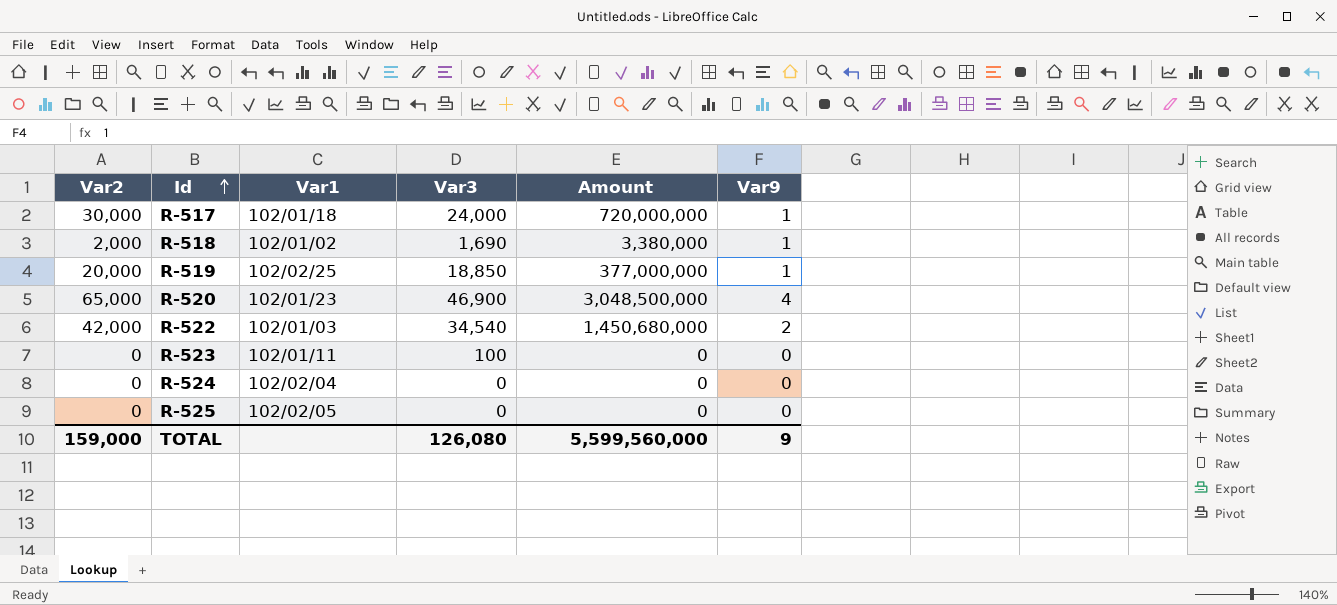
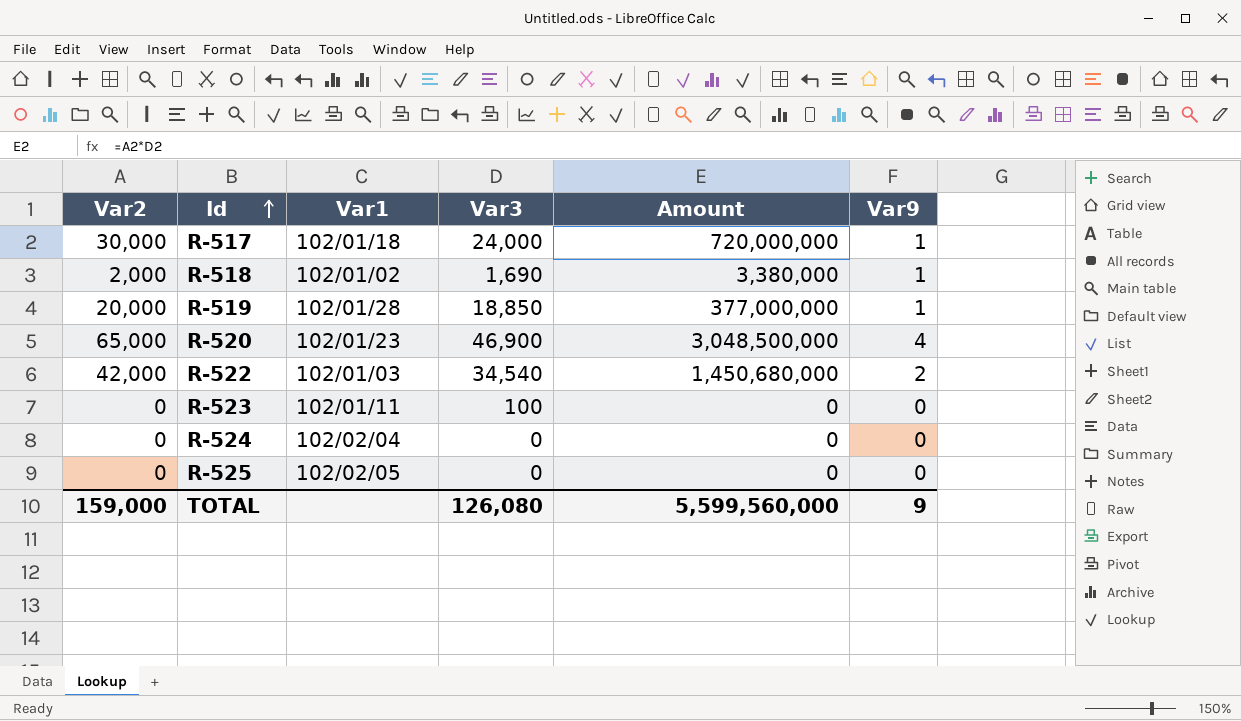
R-519 | Var1: 102/02/25 -> 102/01/28

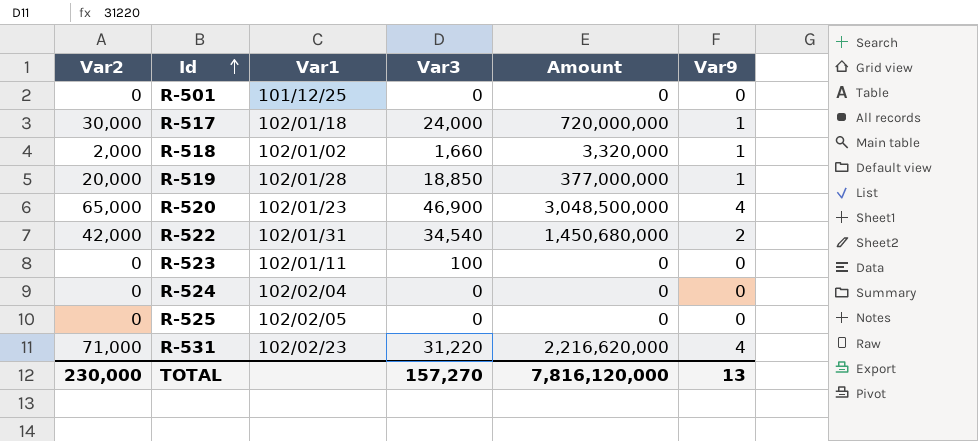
row R-501: none -> 0 | 101/12/25 | 0 | 0 | 0
R-518 | Var3: 1,690 -> 1,660
R-518 | Amount: 3,380,000 -> 3,320,000
R-522 | Var1: 102/01/03 -> 102/01/31
row R-531: none -> 71,000 | 102/02/23 | 31,220 | 2,216,620,000 | 4
TOTAL | Var2: 159,000 -> 230,000
TOTAL | Var3: 126,080 -> 157,270
TOTAL | Amount: 5,599,560,000 -> 7,816,120,000
TOTAL | Var9: 9 -> 13

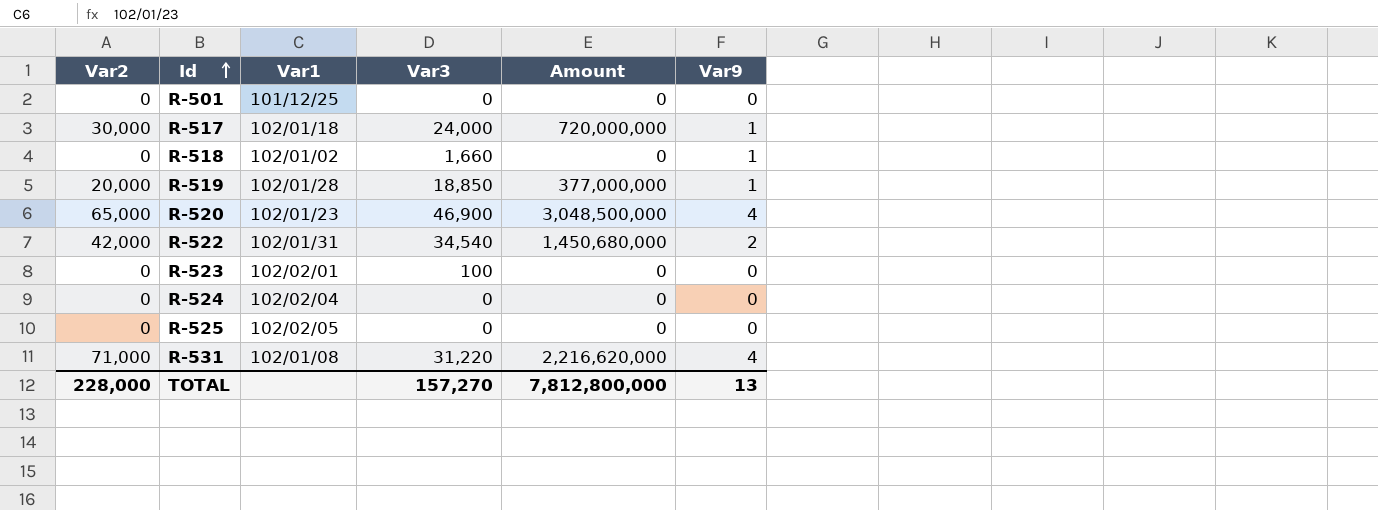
R-518 | Var2: 2,000 -> 0
R-518 | Amount: 3,320,000 -> 0
R-523 | Var1: 102/01/11 -> 102/02/01
R-531 | Var1: 102/02/23 -> 102/01/08
TOTAL | Var2: 230,000 -> 228,000
TOTAL | Amount: 7,816,120,000 -> 7,812,800,000

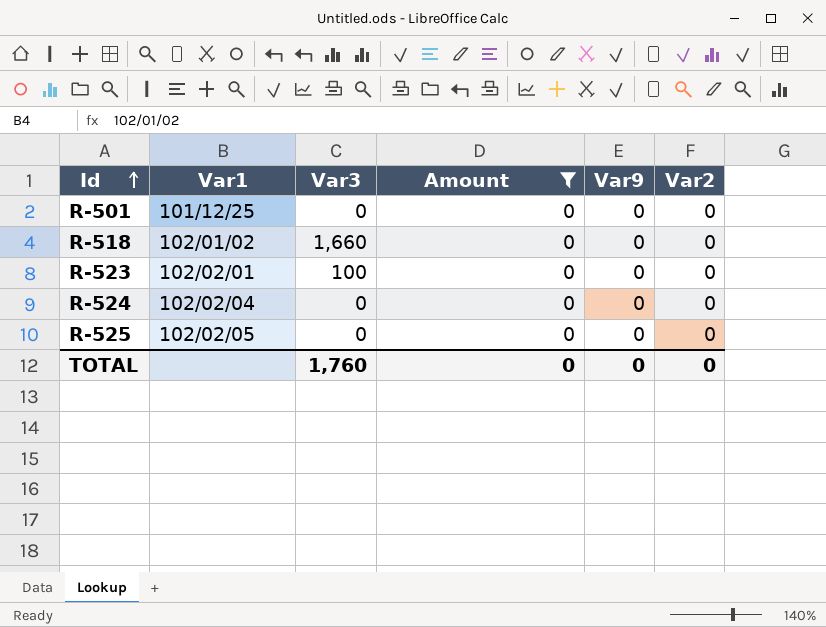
filter: none -> Amount = 0
column Var2 | position: 1 -> 6
R-518 | Var9: 1 -> 0
TOTAL | Var3: 157,270 -> 1,760
TOTAL | Amount: 7,812,800,000 -> 0
TOTAL | Var9: 13 -> 0
TOTAL | Var2: 228,000 -> 0

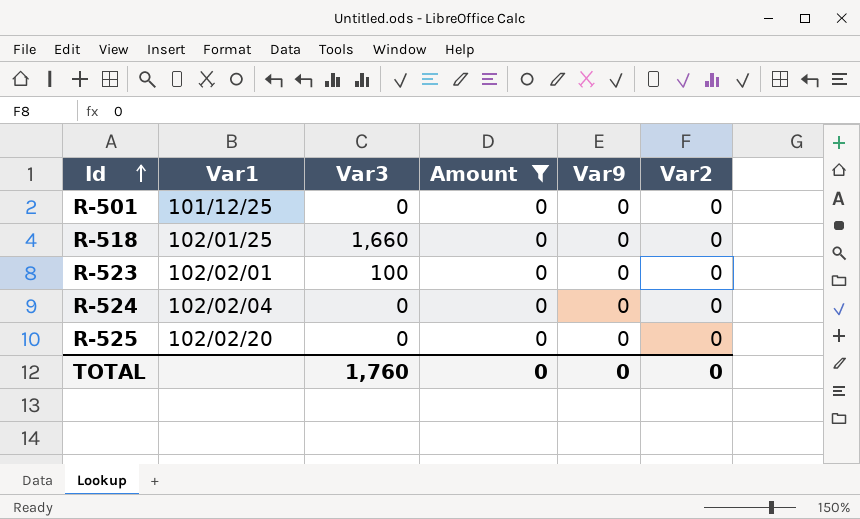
R-518 | Var1: 102/01/02 -> 102/01/25
R-525 | Var1: 102/02/05 -> 102/02/20

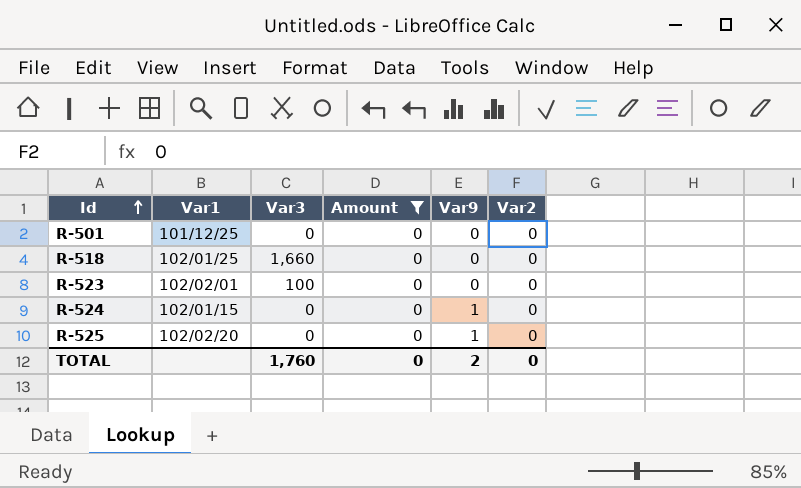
R-524 | Var1: 102/02/04 -> 102/01/15
R-524 | Var9: 0 -> 1
R-525 | Var9: 0 -> 1
TOTAL | Var9: 0 -> 2

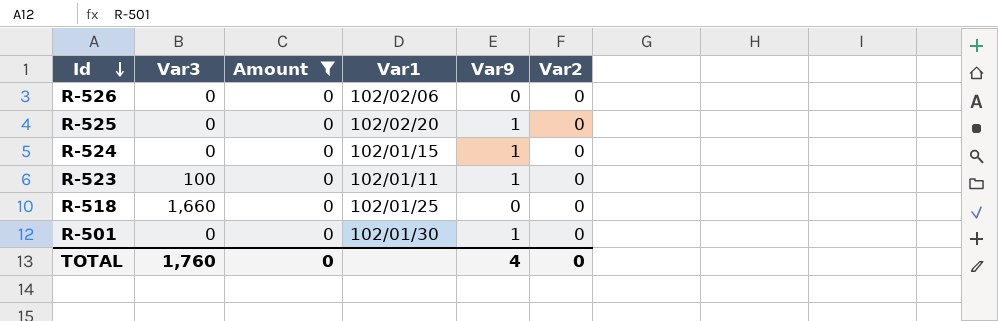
row order: Id ascending -> Id descending
column Var1 | position: 2 -> 4
row R-526: none -> 0 | 0 | 102/02/06 | 0 | 0
R-523 | Var1: 102/02/01 -> 102/01/11
R-523 | Var9: 0 -> 1
R-501 | Var1: 101/12/25 -> 102/01/30
R-501 | Var9: 0 -> 1
TOTAL | Var9: 2 -> 4

